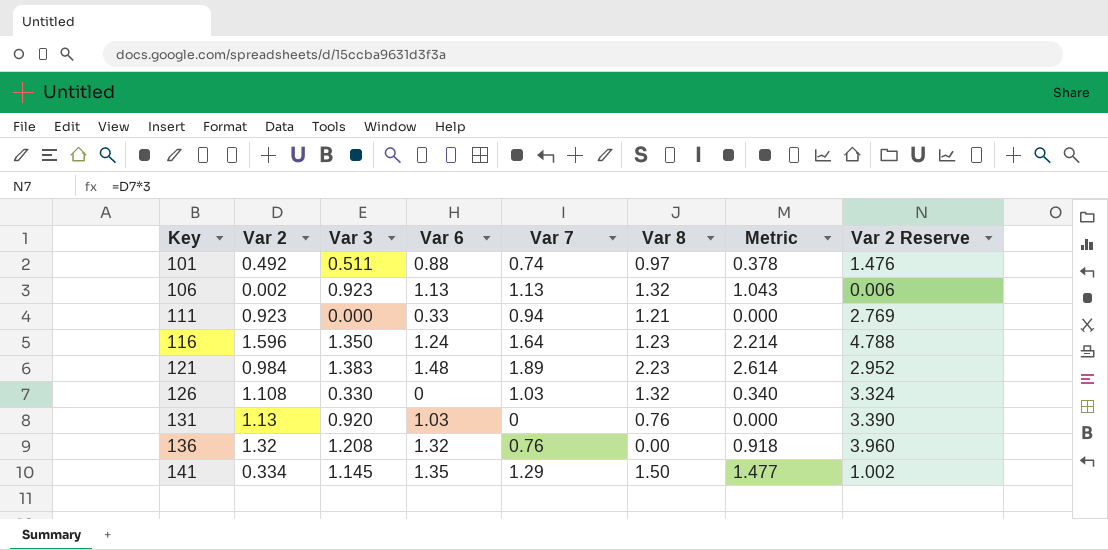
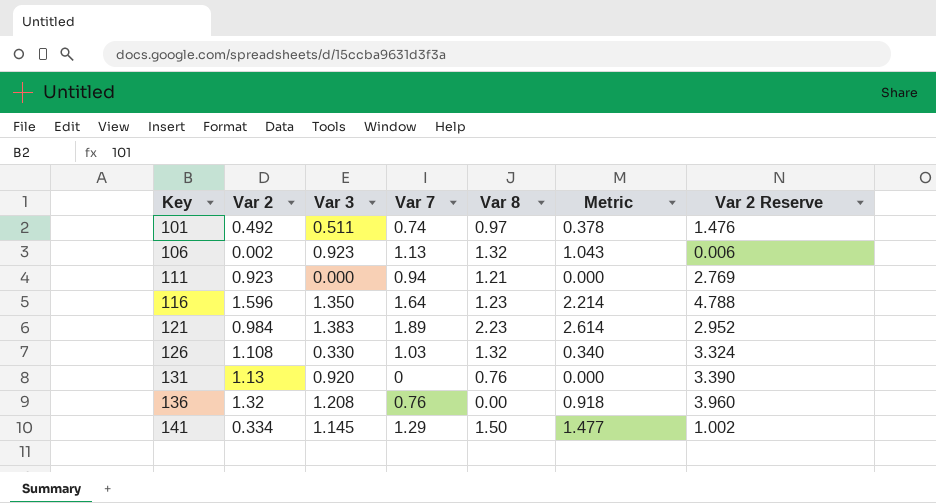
column Var 6 | position: 4 -> none

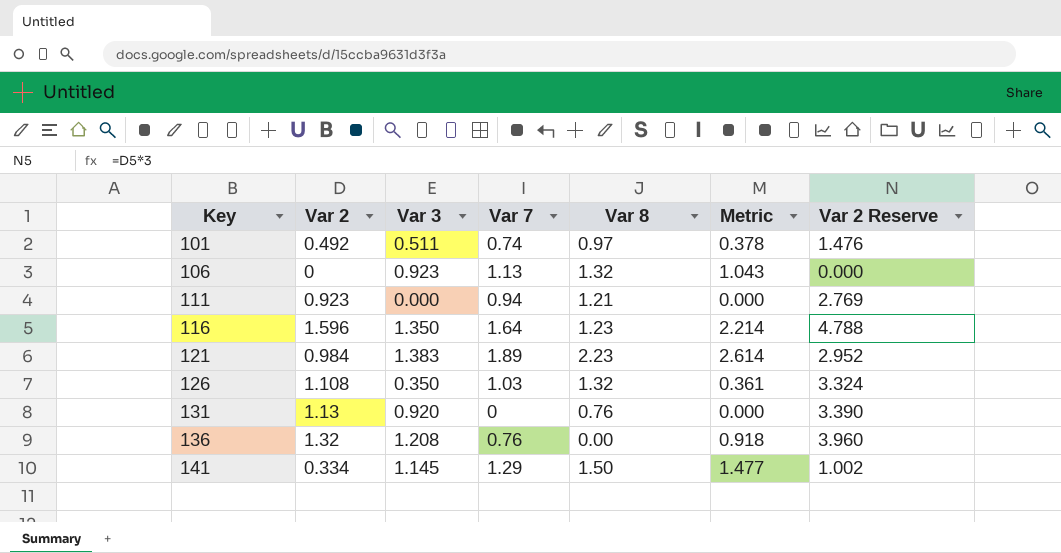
106 | Var 2: 0.002 -> 0
106 | Var 2 Reserve: 0.006 -> 0.000
126 | Var 3: 0.330 -> 0.350
126 | Metric: 0.340 -> 0.361

